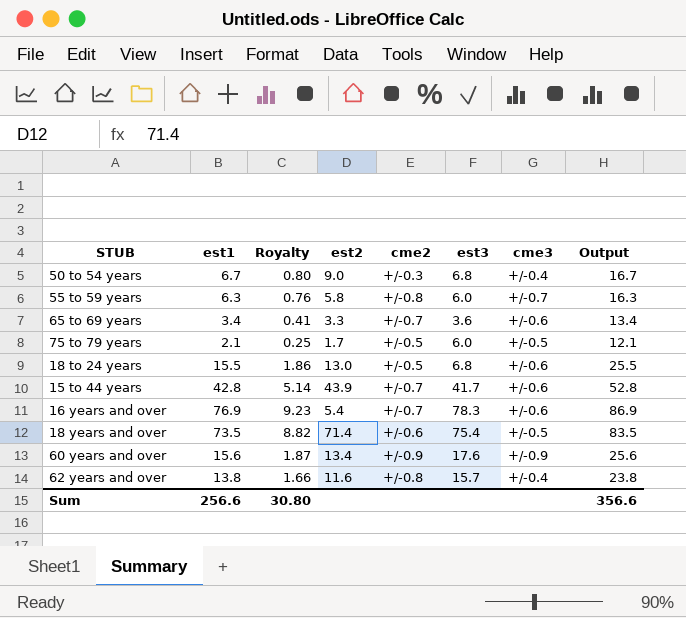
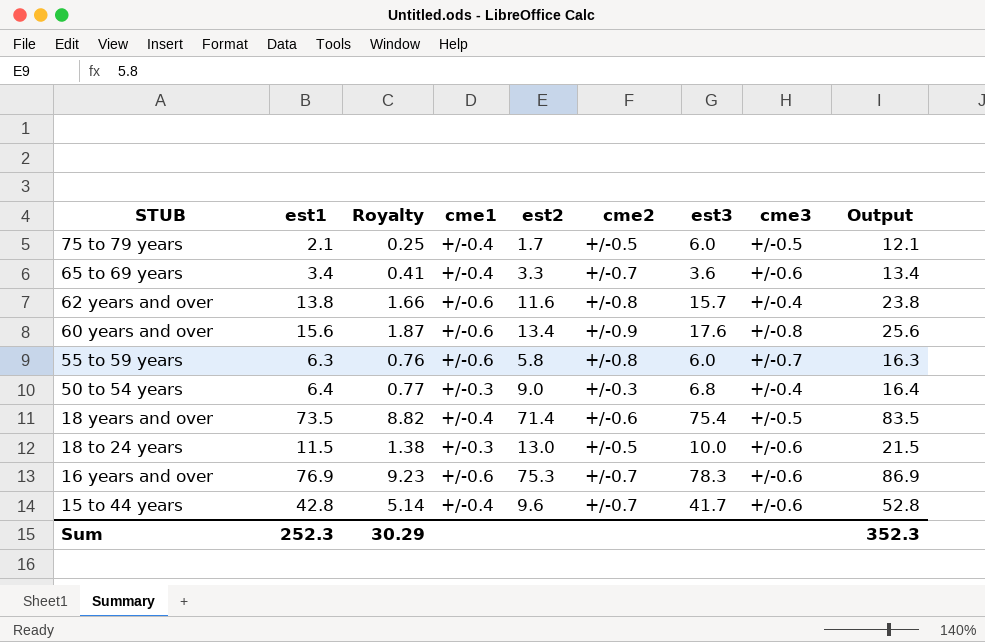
row order: none -> STUB descending
column cme1 | position: none -> 4
60 years and over | cme3: +/-0.9 -> +/-0.8
50 to 54 years | est1: 6.7 -> 6.4
50 to 54 years | Royalty: 0.80 -> 0.77
50 to 54 years | Output: 16.7 -> 16.4
18 to 24 years | est1: 15.5 -> 11.5
18 to 24 years | Royalty: 1.86 -> 1.38
18 to 24 years | est3: 6.8 -> 10.0
18 to 24 years | Output: 25.5 -> 21.5
16 years and over | est2: 5.4 -> 75.3
15 to 44 years | est2: 43.9 -> 9.6
Sum | est1: 256.6 -> 252.3
Sum | Royalty: 30.80 -> 30.29
Sum | Output: 356.6 -> 352.3

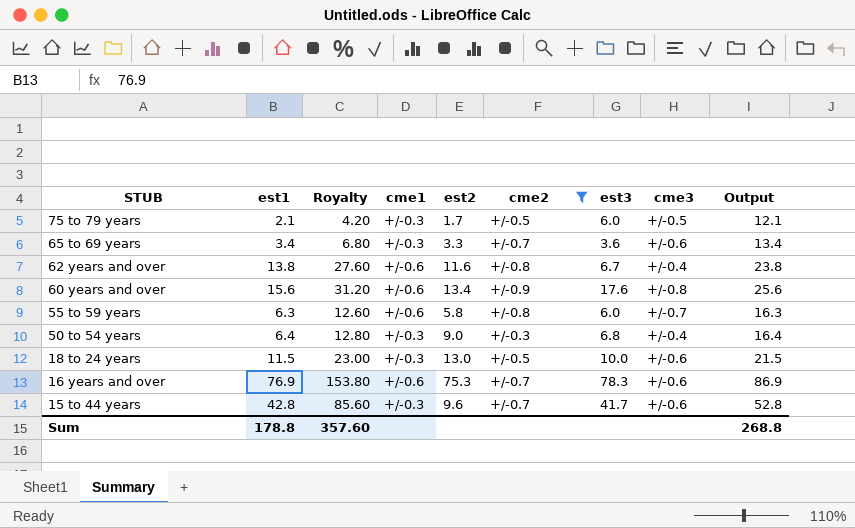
filter: none -> cme2 != +/-0.6
column Royalty | formula: [est1] * 0.12 -> [est1] * 2
75 to 79 years | cme1: +/-0.4 -> +/-0.3
65 to 69 years | cme1: +/-0.4 -> +/-0.3
62 years and over | est3: 15.7 -> 6.7
15 to 44 years | cme1: +/-0.4 -> +/-0.3
Sum | est1: 252.3 -> 178.8
Sum | Royalty: 30.29 -> 357.60
Sum | Output: 352.3 -> 268.8

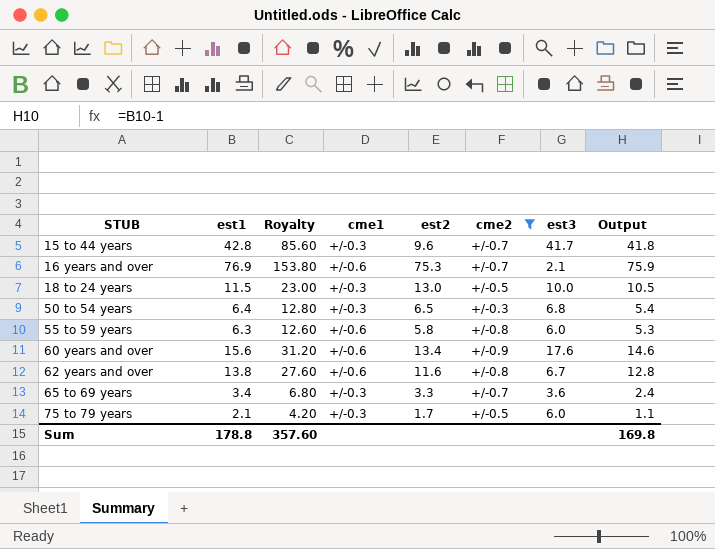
row order: STUB descending -> STUB ascending
column cme3 | position: 8 -> none
column Output | formula: [est1] + 10 -> [est1] - 1
16 years and over | est3: 78.3 -> 2.1
50 to 54 years | est2: 9.0 -> 6.5
Sum | Output: 268.8 -> 169.8

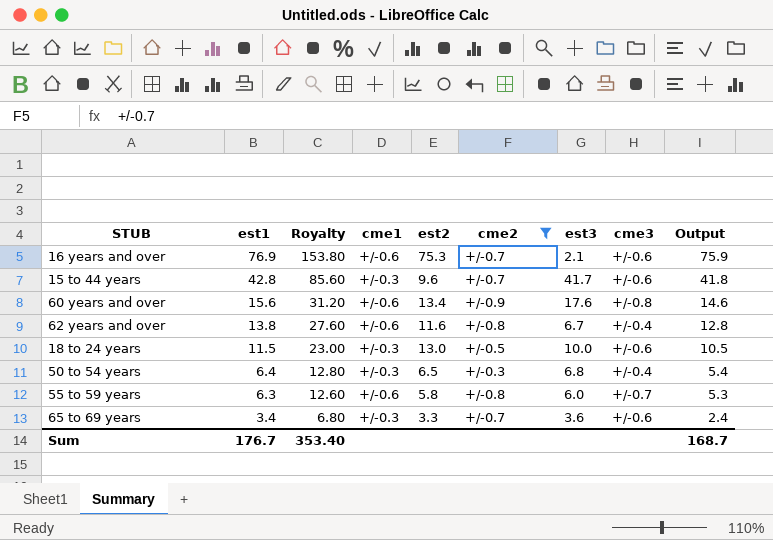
row order: STUB ascending -> est1 descending
column cme3 | position: none -> 8
row 75 to 79 years: 2.1 | 4.20 | +/-0.3 | 1.7 | +/-0.5 | 6.0 | 1.1 -> none
Sum | est1: 178.8 -> 176.7
Sum | Royalty: 357.60 -> 353.40
Sum | Output: 169.8 -> 168.7

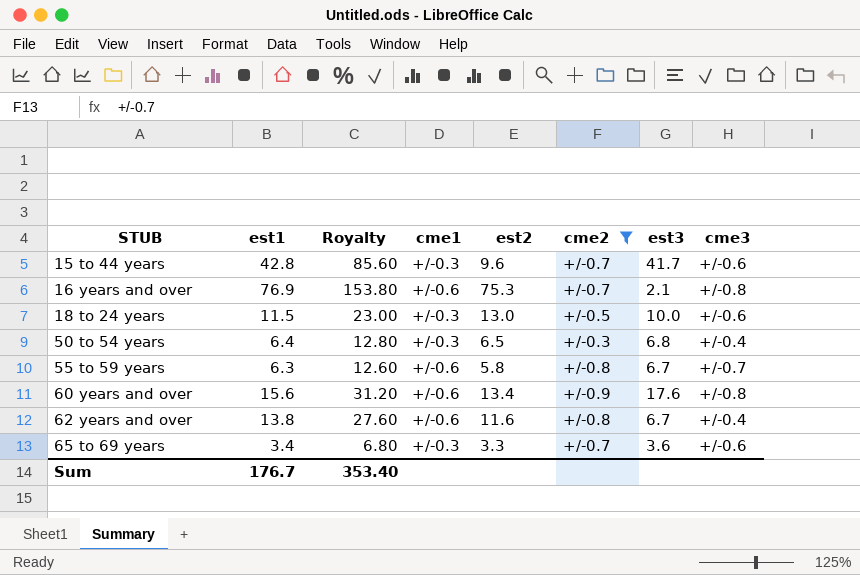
row order: est1 descending -> STUB ascending
column Output | formula: [est1] - 1 -> none
16 years and over | cme3: +/-0.6 -> +/-0.8
55 to 59 years | est3: 6.0 -> 6.7

